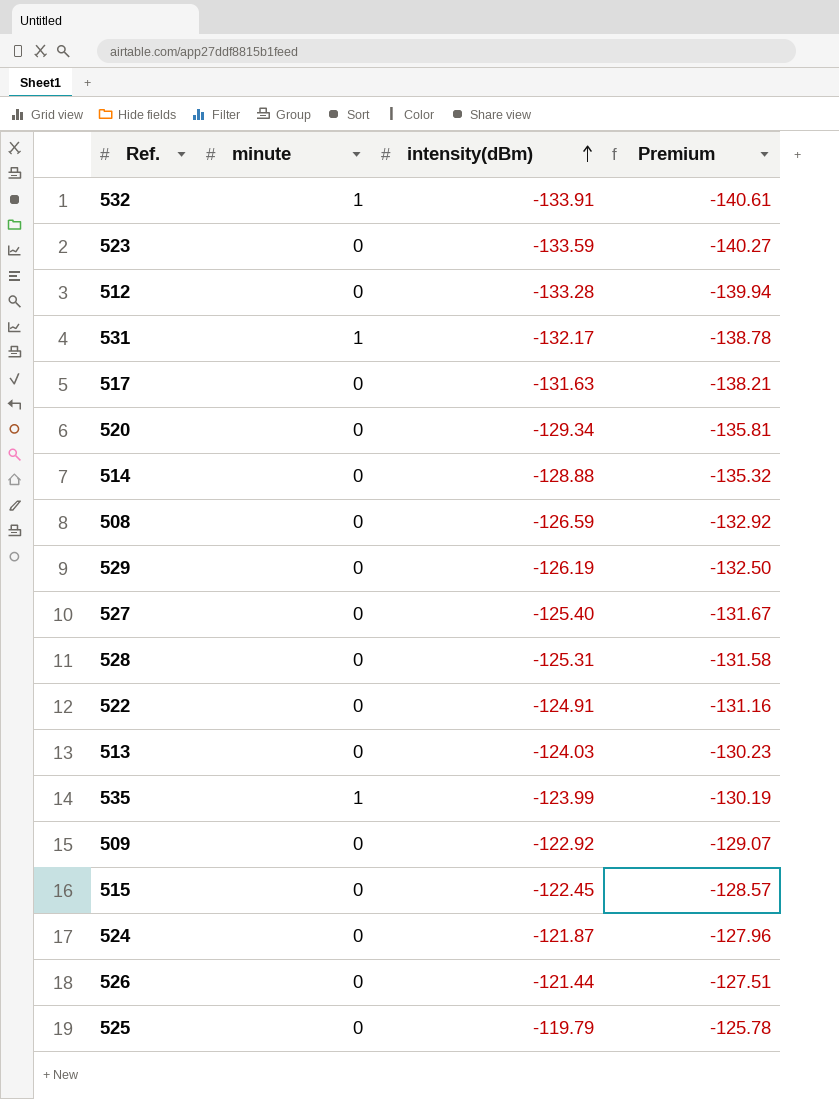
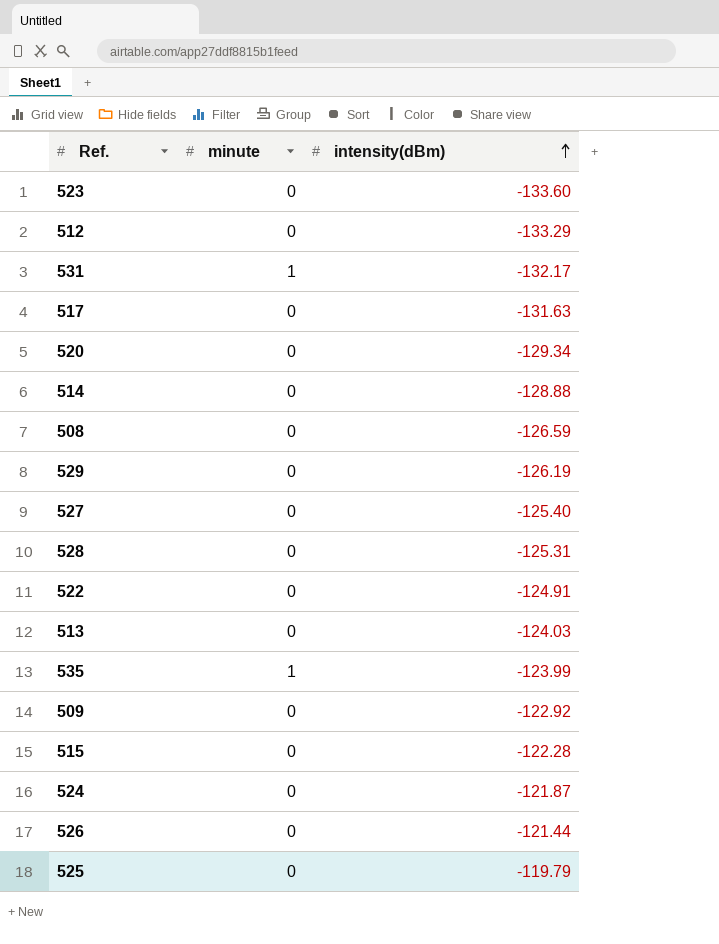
column Premium | formula: [intensity(dBm)] * 1.05 -> none
row 532: 1 | -133.91 | -140.61 -> none
523 | intensity(dBm): -133.59 -> -133.60
512 | intensity(dBm): -133.28 -> -133.29
515 | intensity(dBm): -122.45 -> -122.28

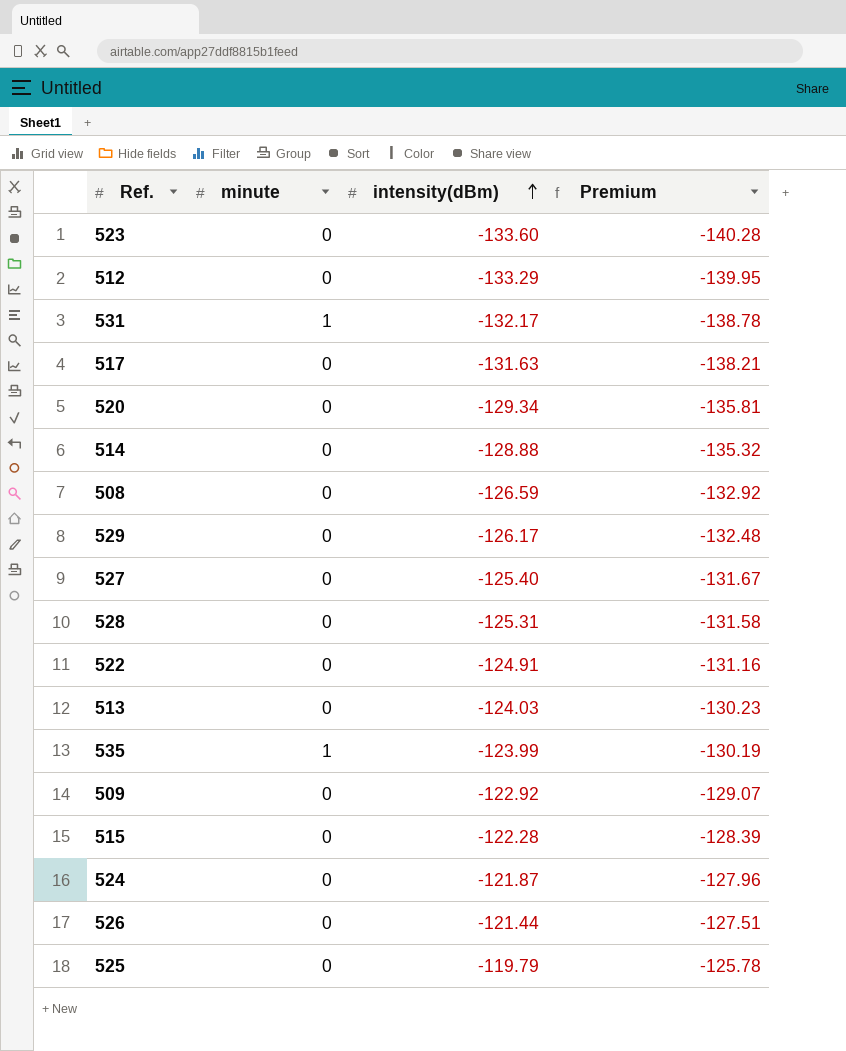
column Premium | formula: none -> [intensity(dBm)] * 1.05
529 | intensity(dBm): -126.19 -> -126.17

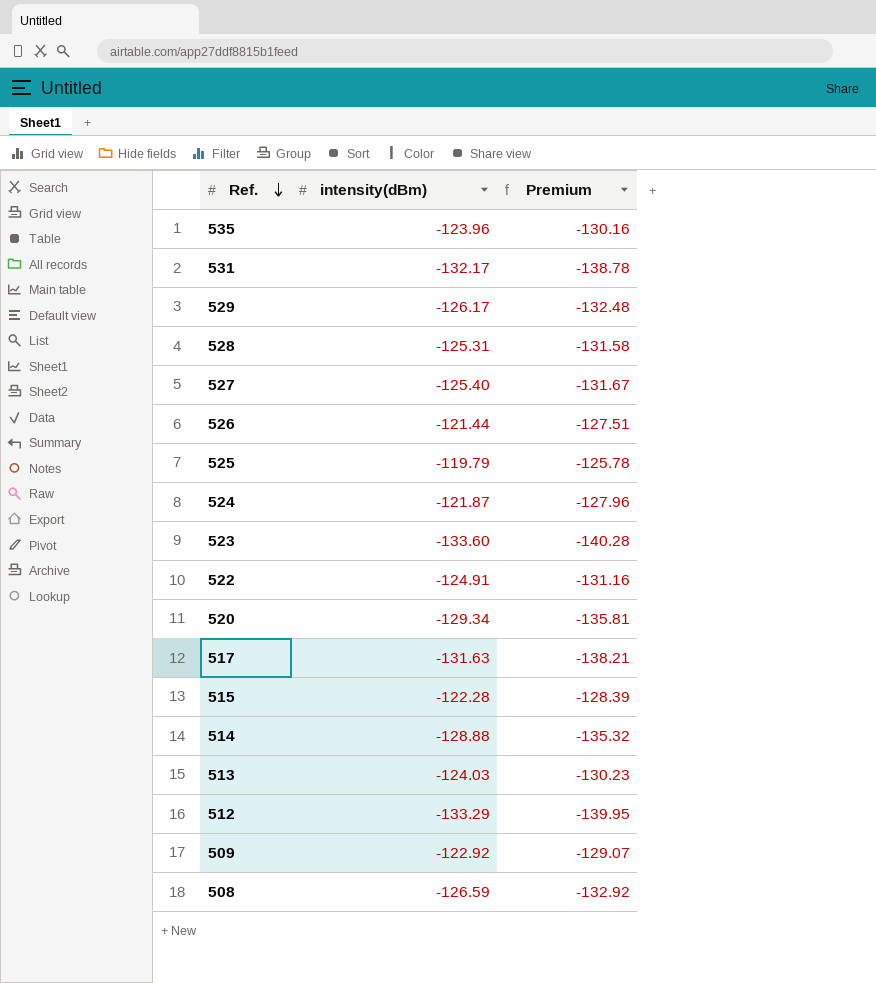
row order: intensity(dBm) ascending -> Ref. descending
column minute | position: 2 -> none
535 | intensity(dBm): -123.99 -> -123.96
535 | Premium: -130.19 -> -130.16

